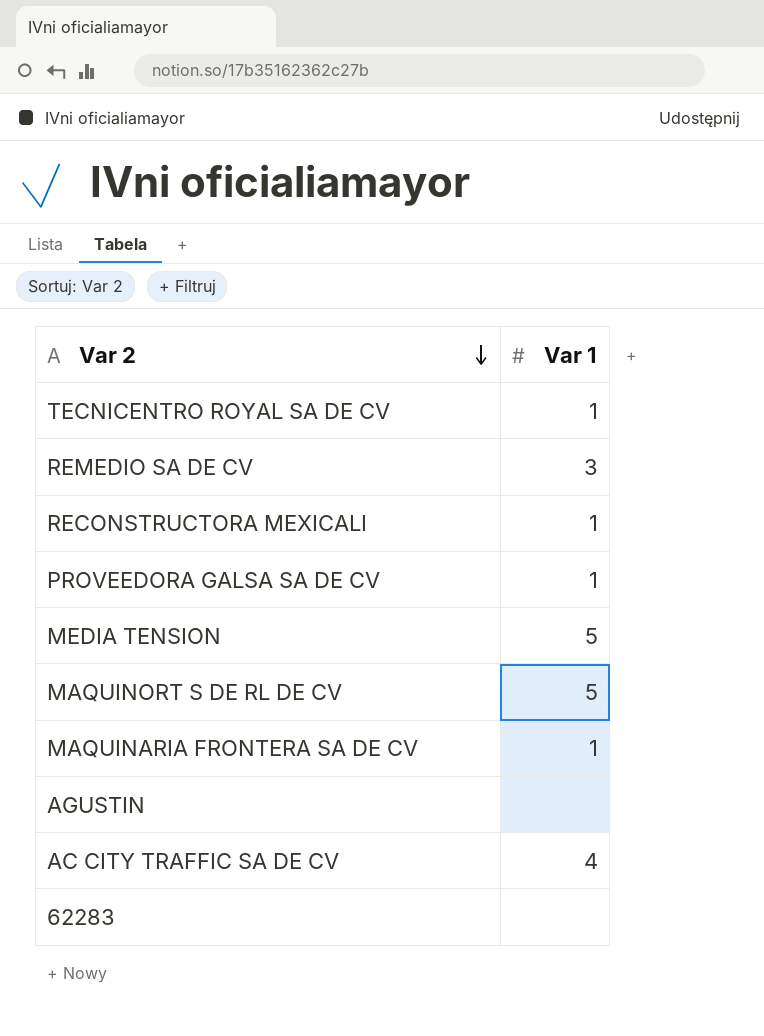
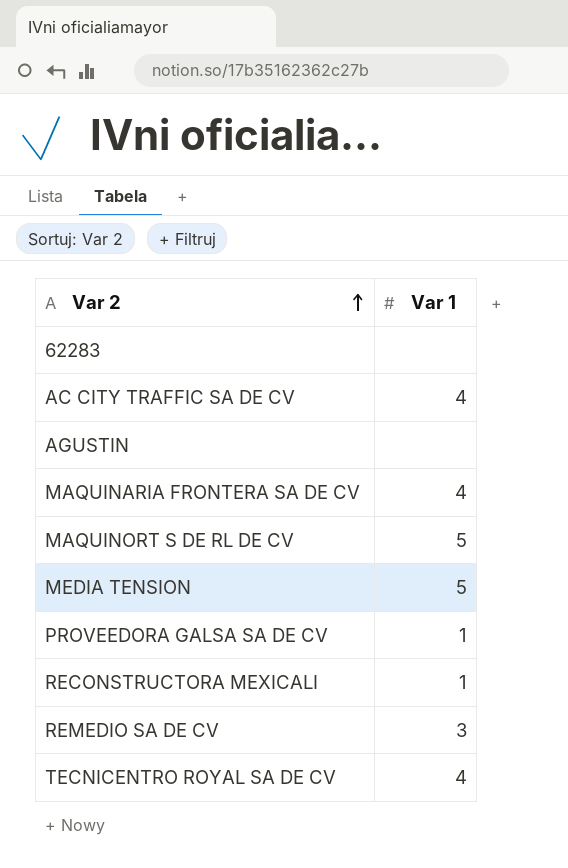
row order: Var 2 descending -> Var 2 ascending
MAQUINARIA FRONTERA SA DE CV | Var 1: 1 -> 4
TECNICENTRO ROYAL SA DE CV | Var 1: 1 -> 4

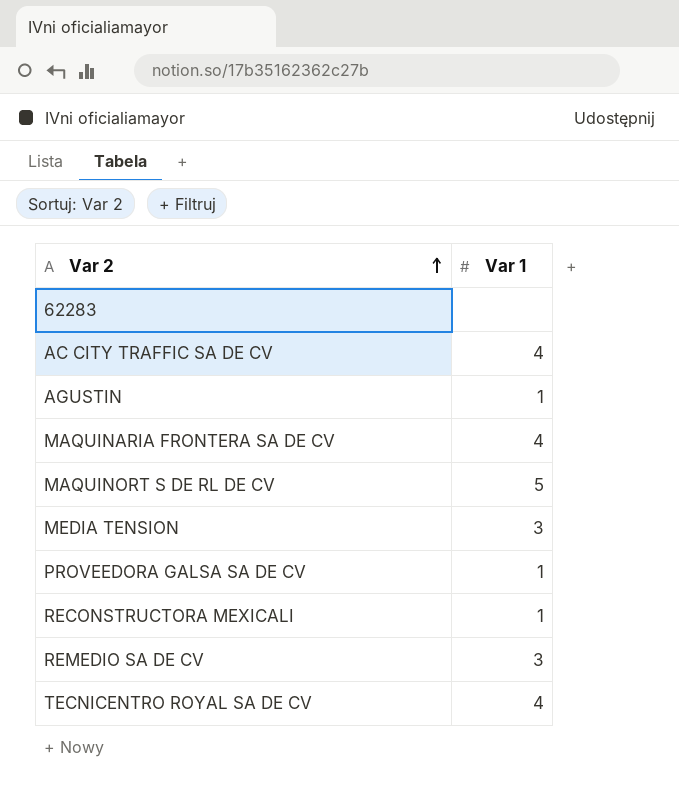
AGUSTIN | Var 1: none -> 1
MEDIA TENSION | Var 1: 5 -> 3

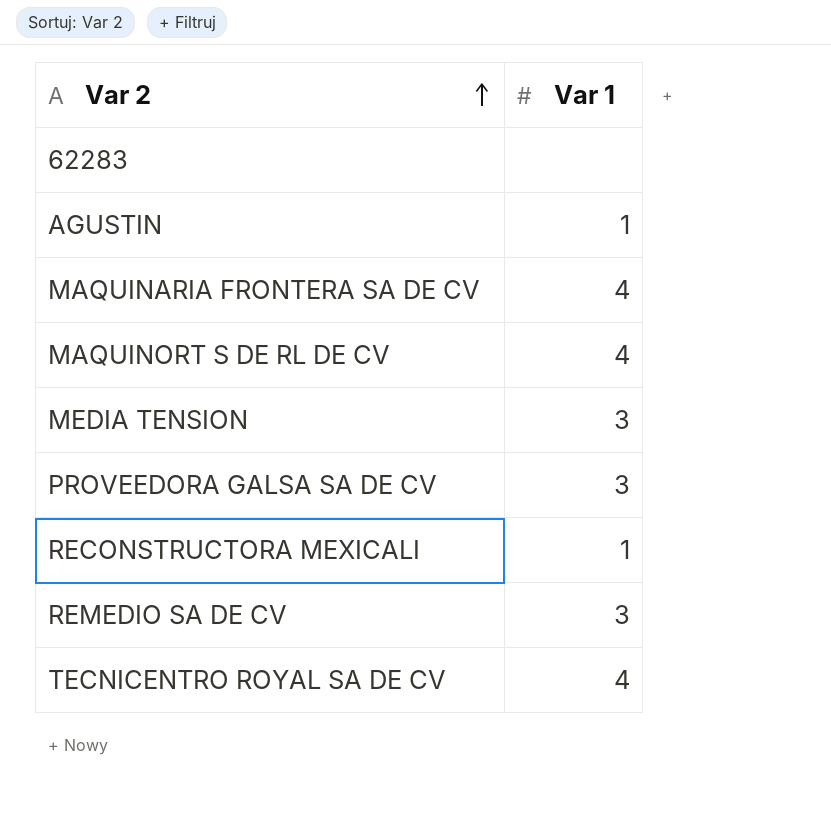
row AC CITY TRAFFIC SA DE CV: 4 -> none
MAQUINORT S DE RL DE CV | Var 1: 5 -> 4
PROVEEDORA GALSA SA DE CV | Var 1: 1 -> 3

